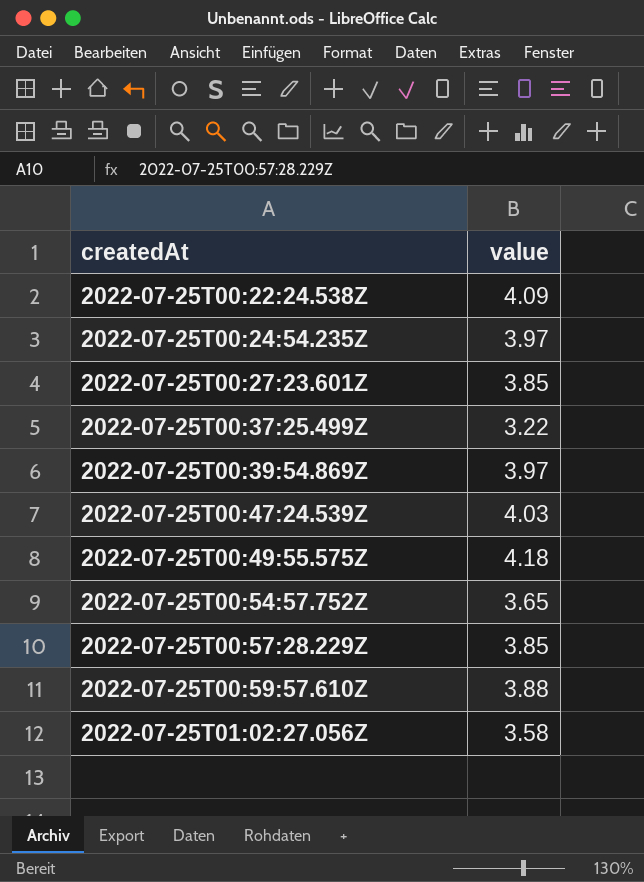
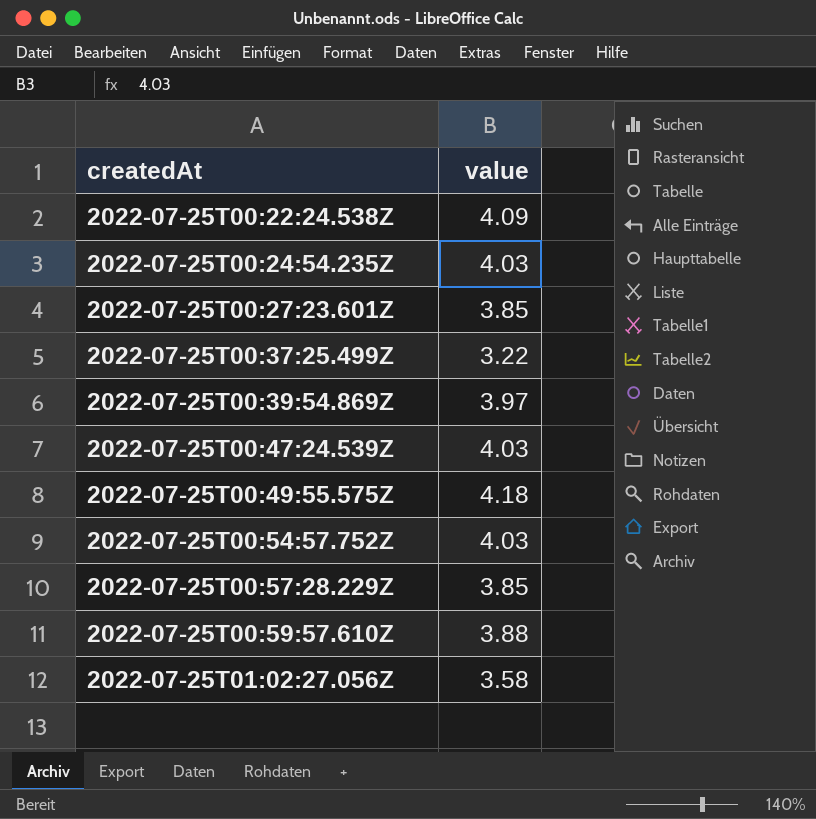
2022-07-25T00:24:54.235Z | value: 3.97 -> 4.03
2022-07-25T00:54:57.752Z | value: 3.65 -> 4.03

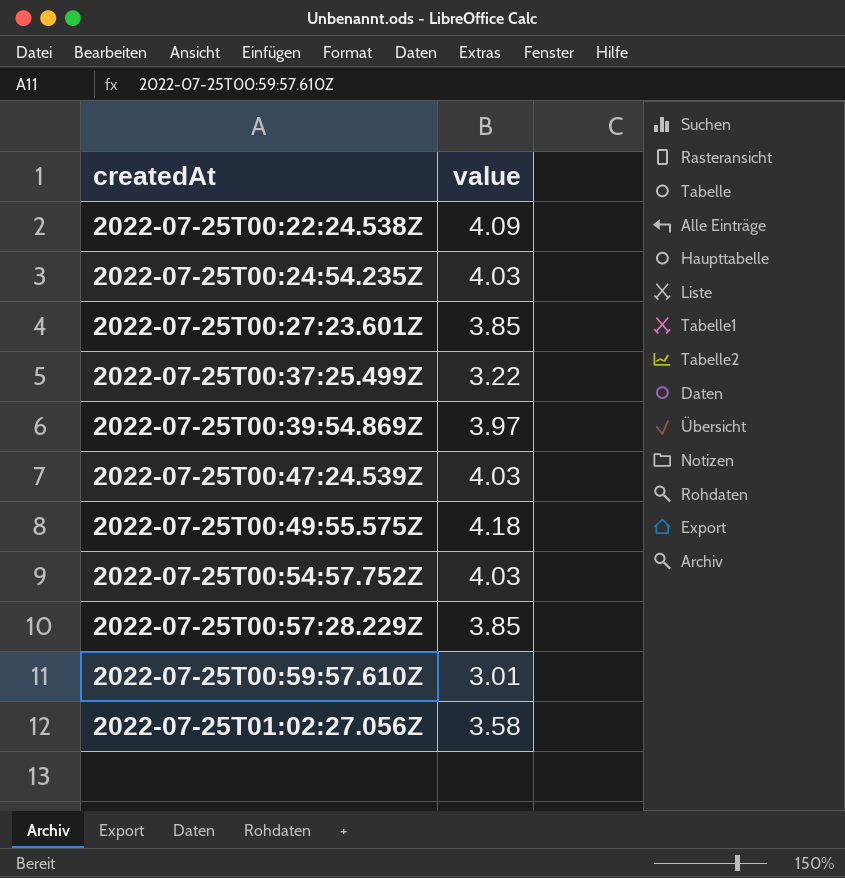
2022-07-25T00:59:57.610Z | value: 3.88 -> 3.01

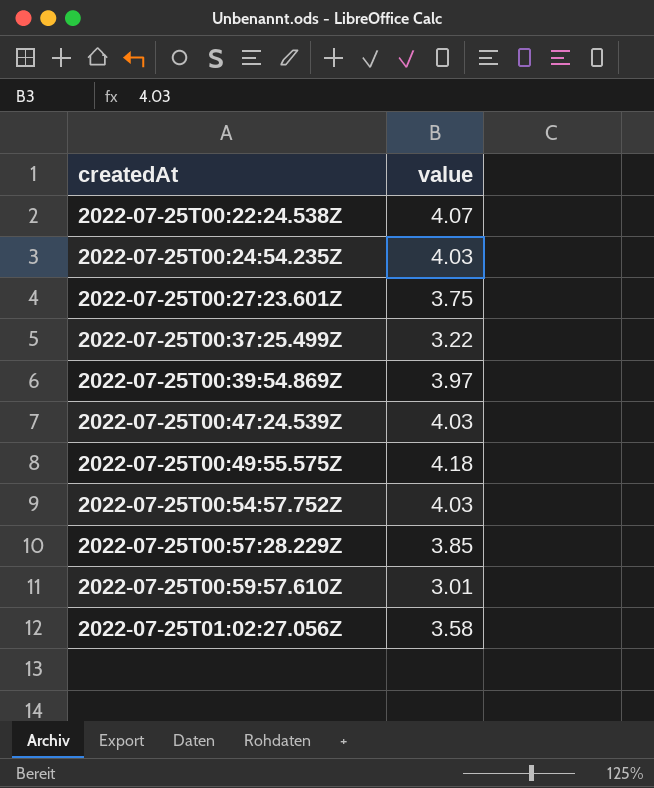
2022-07-25T00:22:24.538Z | value: 4.09 -> 4.07
2022-07-25T00:27:23.601Z | value: 3.85 -> 3.75

